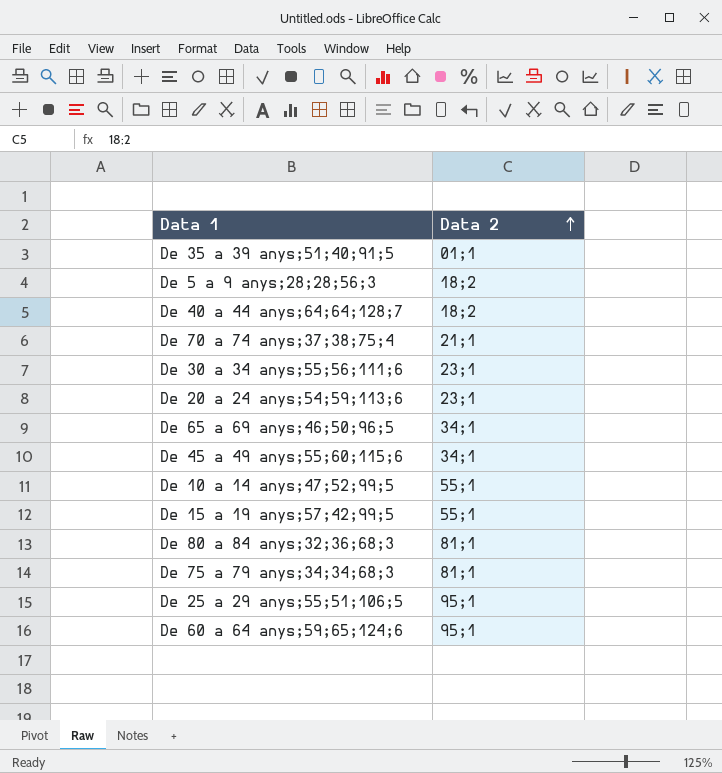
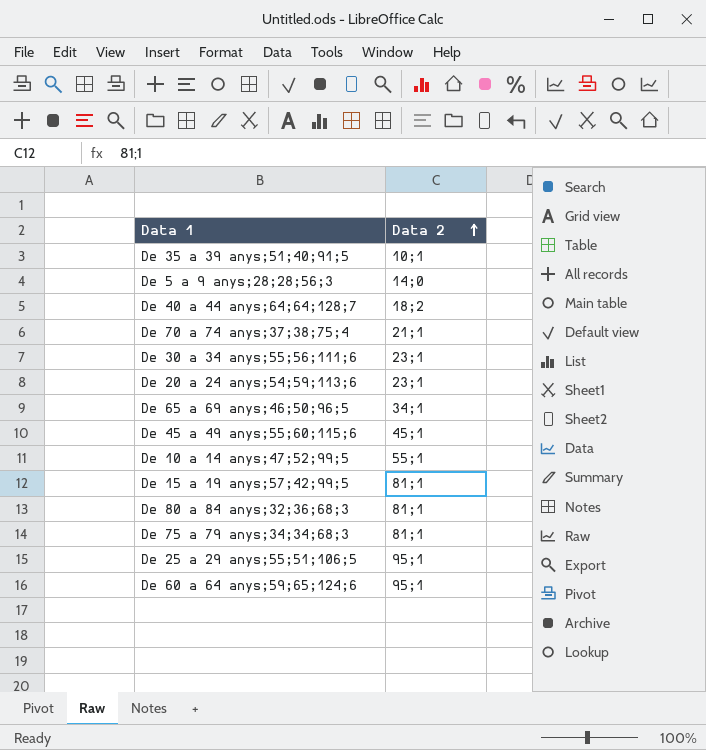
De 35 a 39 anys;51;40;91;5 | Data 2: 01;1 -> 10;1
De 5 a 9 anys;28;28;56;3 | Data 2: 18;2 -> 14;0
De 45 a 49 anys;55;60;115;6 | Data 2: 34;1 -> 45;1
De 15 a 19 anys;57;42;99;5 | Data 2: 55;1 -> 81;1

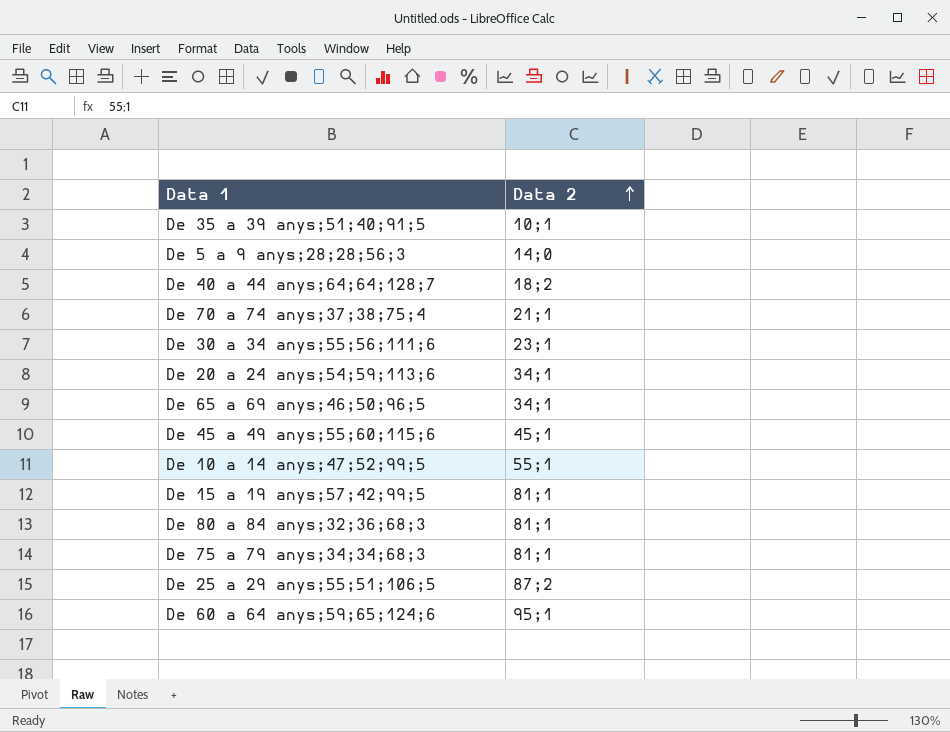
De 20 a 24 anys;54;59;113;6 | Data 2: 23;1 -> 34;1
De 25 a 29 anys;55;51;106;5 | Data 2: 95;1 -> 87;2

